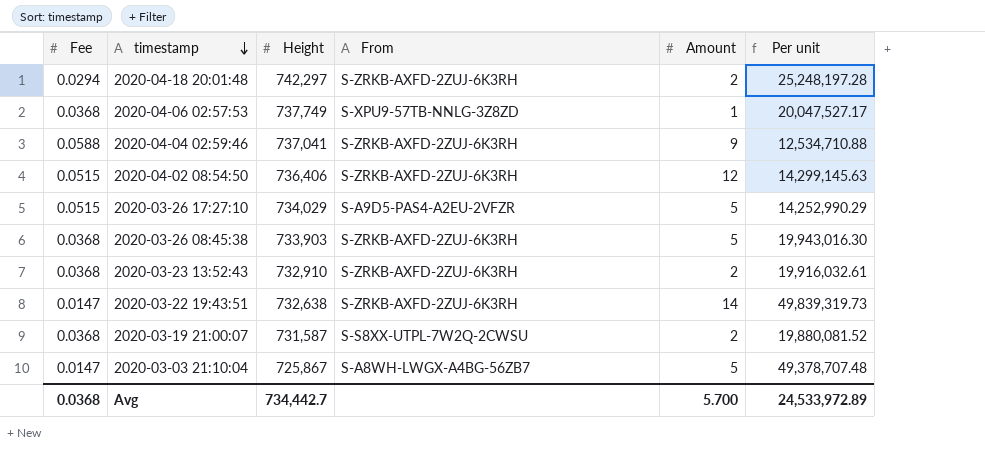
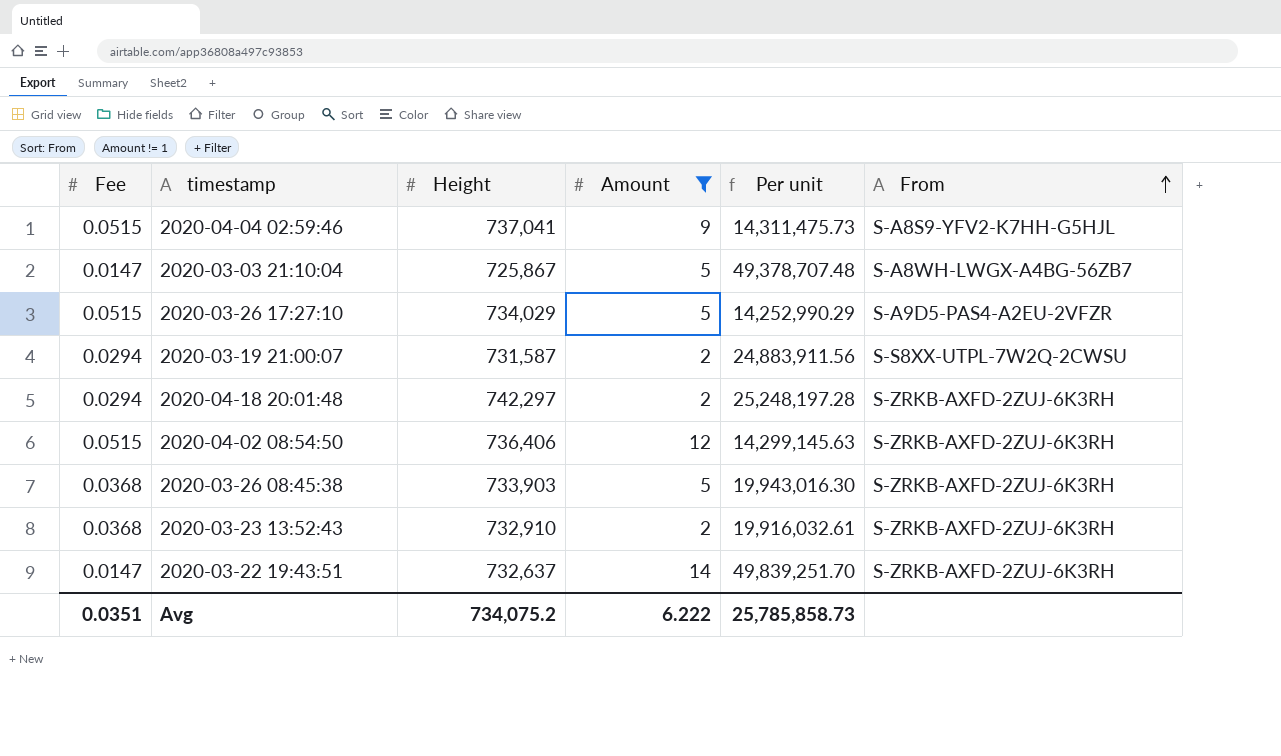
filter: none -> Amount != 1
row order: timestamp descending -> From ascending
column From | position: 4 -> 6
2020-04-04 02:59:46 | Fee: 0.0588 -> 0.0515
2020-04-04 02:59:46 | Per unit: 12,534,710.88 -> 14,311,475.73
2020-04-04 02:59:46 | From: S-ZRKB-AXFD-2ZUJ-6K3RH -> S-A8S9-YFV2-K7HH-G5HJL
2020-03-19 21:00:07 | Fee: 0.0368 -> 0.0294
2020-03-19 21:00:07 | Per unit: 19,880,081.52 -> 24,883,911.56
2020-03-22 19:43:51 | Height: 732,638 -> 732,637
2020-03-22 19:43:51 | Per unit: 49,839,319.73 -> 49,839,251.70
Avg | Fee: 0.0368 -> 0.0351
Avg | Height: 734,442.7 -> 734,075.2
Avg | Amount: 5.700 -> 6.222
Avg | Per unit: 24,533,972.89 -> 25,785,858.73

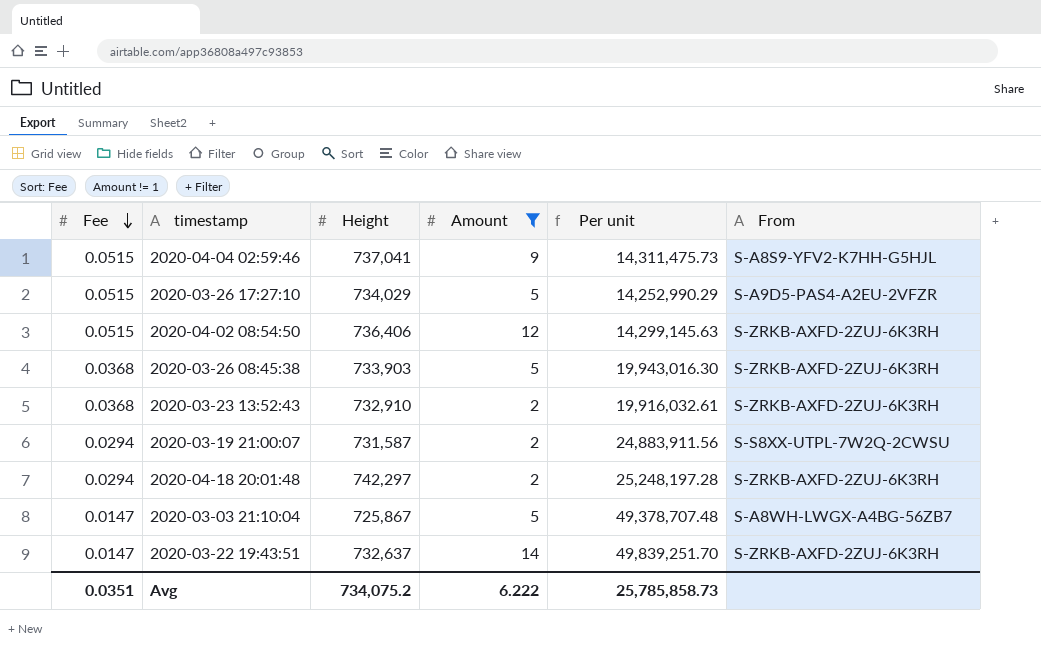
row order: From ascending -> Fee descending

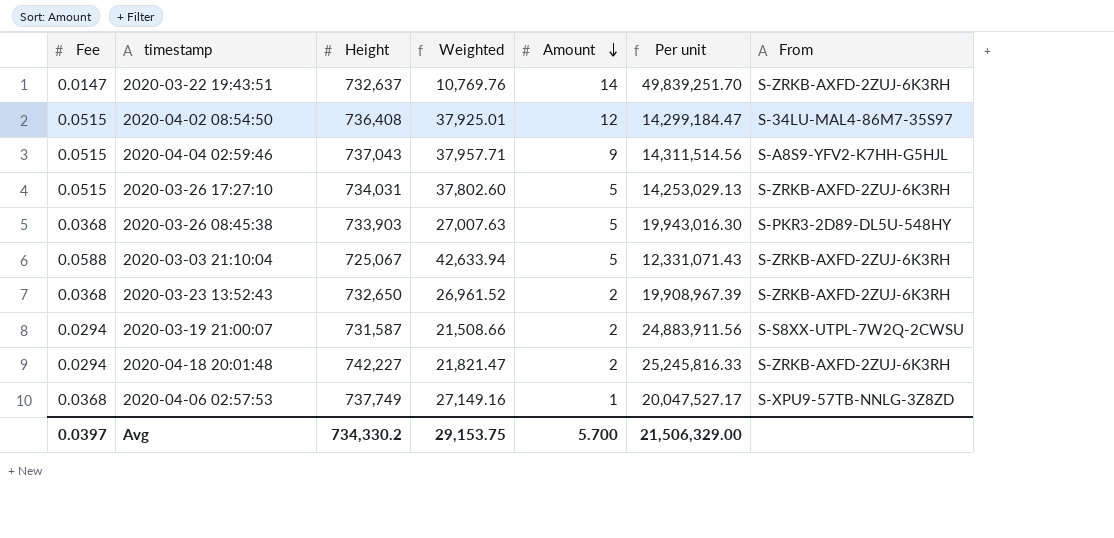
filter: Amount != 1 -> none
row order: Fee descending -> Amount descending
column Weighted | formula: none -> [Fee] * [Height]
2020-04-02 08:54:50 | Height: 736,406 -> 736,408
2020-04-02 08:54:50 | Per unit: 14,299,145.63 -> 14,299,184.47
2020-04-02 08:54:50 | From: S-ZRKB-AXFD-2ZUJ-6K3RH -> S-34LU-MAL4-86M7-35S97
2020-04-04 02:59:46 | Height: 737,041 -> 737,043
2020-04-04 02:59:46 | Per unit: 14,311,475.73 -> 14,311,514.56
2020-03-26 17:27:10 | Height: 734,029 -> 734,031
2020-03-26 17:27:10 | Per unit: 14,252,990.29 -> 14,253,029.13
2020-03-26 17:27:10 | From: S-A9D5-PAS4-A2EU-2VFZR -> S-ZRKB-AXFD-2ZUJ-6K3RH
2020-03-26 08:45:38 | From: S-ZRKB-AXFD-2ZUJ-6K3RH -> S-PKR3-2D89-DL5U-548HY
2020-03-03 21:10:04 | Fee: 0.0147 -> 0.0588
2020-03-03 21:10:04 | Height: 725,867 -> 725,067
2020-03-03 21:10:04 | Per unit: 49,378,707.48 -> 12,331,071.43
2020-03-03 21:10:04 | From: S-A8WH-LWGX-A4BG-56ZB7 -> S-ZRKB-AXFD-2ZUJ-6K3RH
2020-03-23 13:52:43 | Height: 732,910 -> 732,650
2020-03-23 13:52:43 | Per unit: 19,916,032.61 -> 19,908,967.39
2020-04-18 20:01:48 | Height: 742,297 -> 742,227
2020-04-18 20:01:48 | Per unit: 25,248,197.28 -> 25,245,816.33
Avg | Fee: 0.0351 -> 0.0397
Avg | Height: 734,075.2 -> 734,330.2
Avg | Amount: 6.222 -> 5.700
Avg | Per unit: 25,785,858.73 -> 21,506,329.00

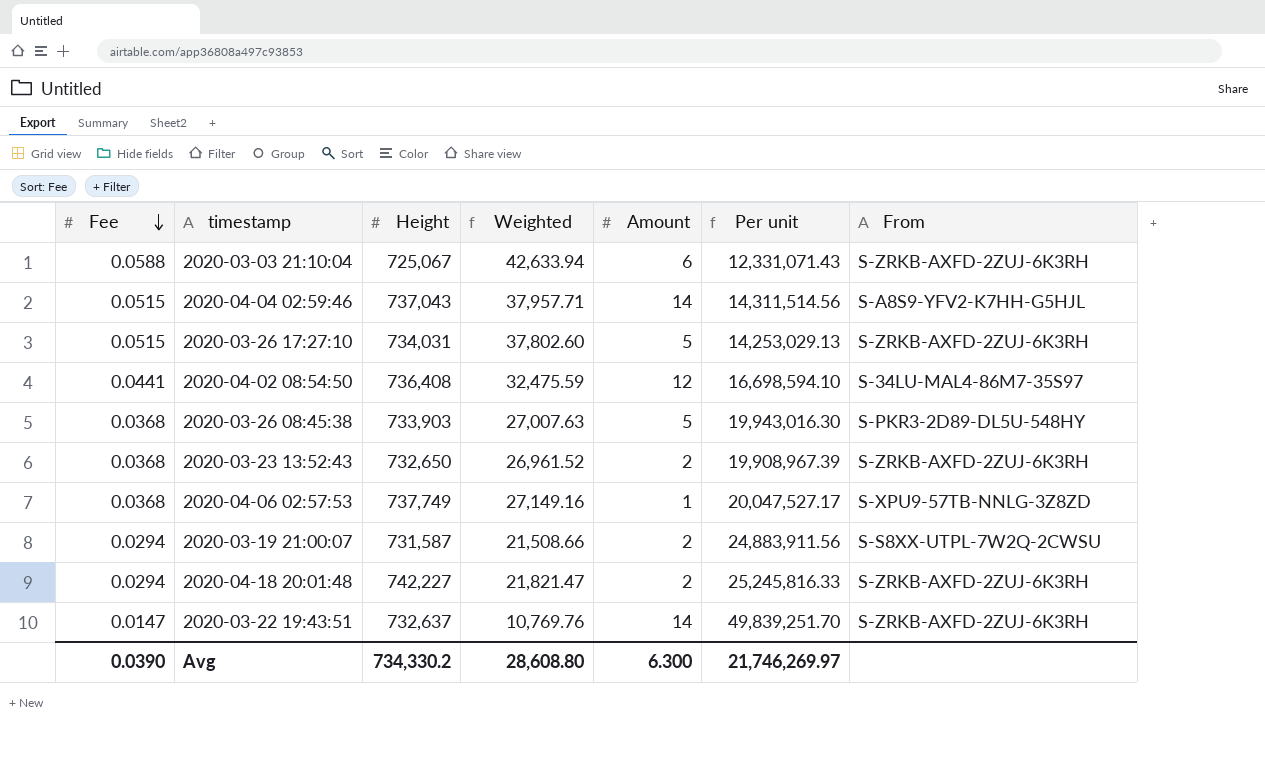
row order: Amount descending -> Fee descending
2020-03-03 21:10:04 | Amount: 5 -> 6
2020-04-04 02:59:46 | Amount: 9 -> 14
2020-04-02 08:54:50 | Fee: 0.0515 -> 0.0441
2020-04-02 08:54:50 | Weighted: 37,925.01 -> 32,475.59
2020-04-02 08:54:50 | Per unit: 14,299,184.47 -> 16,698,594.10
Avg | Fee: 0.0397 -> 0.0390
Avg | Weighted: 29,153.75 -> 28,608.80
Avg | Amount: 5.700 -> 6.300
Avg | Per unit: 21,506,329.00 -> 21,746,269.97

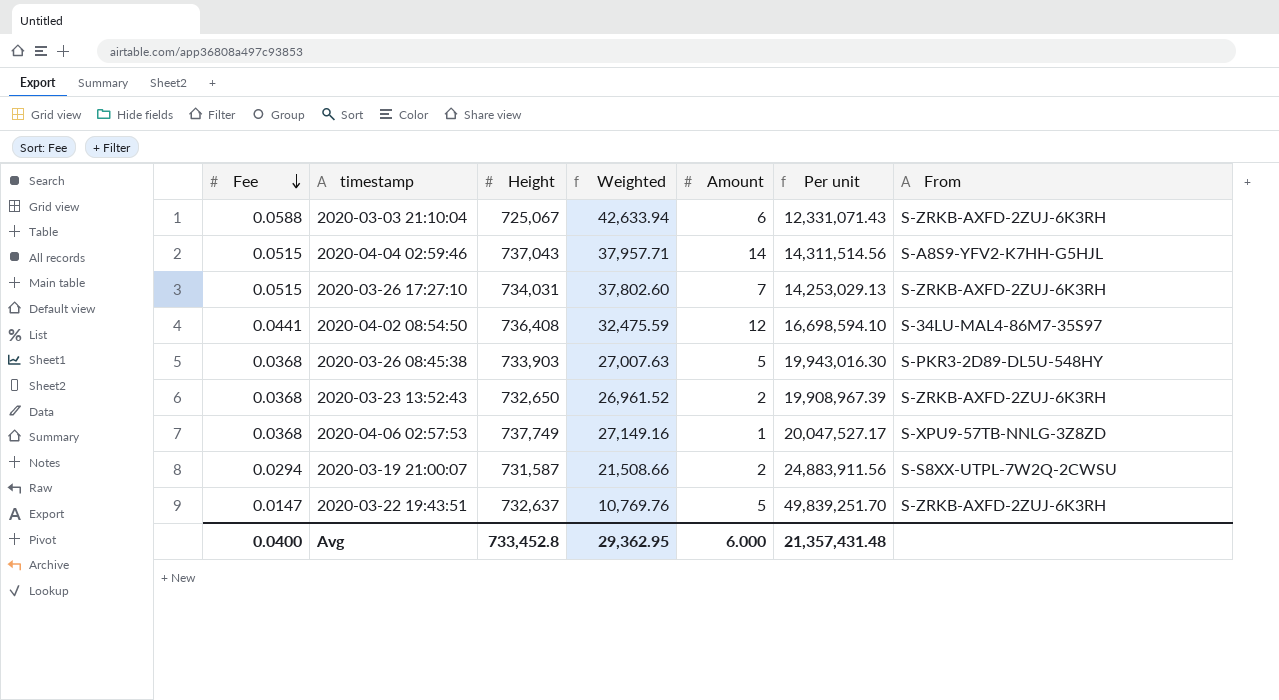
row 2020-04-18 20:01:48: 0.0294 | 742,227 | 21,821.47 | 2 | 25,245,816.33 | S-ZRKB-AXFD-2ZUJ-6K3RH -> none
2020-03-26 17:27:10 | Amount: 5 -> 7
2020-03-22 19:43:51 | Amount: 14 -> 5
Avg | Fee: 0.0390 -> 0.0400
Avg | Height: 734,330.2 -> 733,452.8
Avg | Weighted: 28,608.80 -> 29,362.95
Avg | Amount: 6.300 -> 6.000
Avg | Per unit: 21,746,269.97 -> 21,357,431.48

